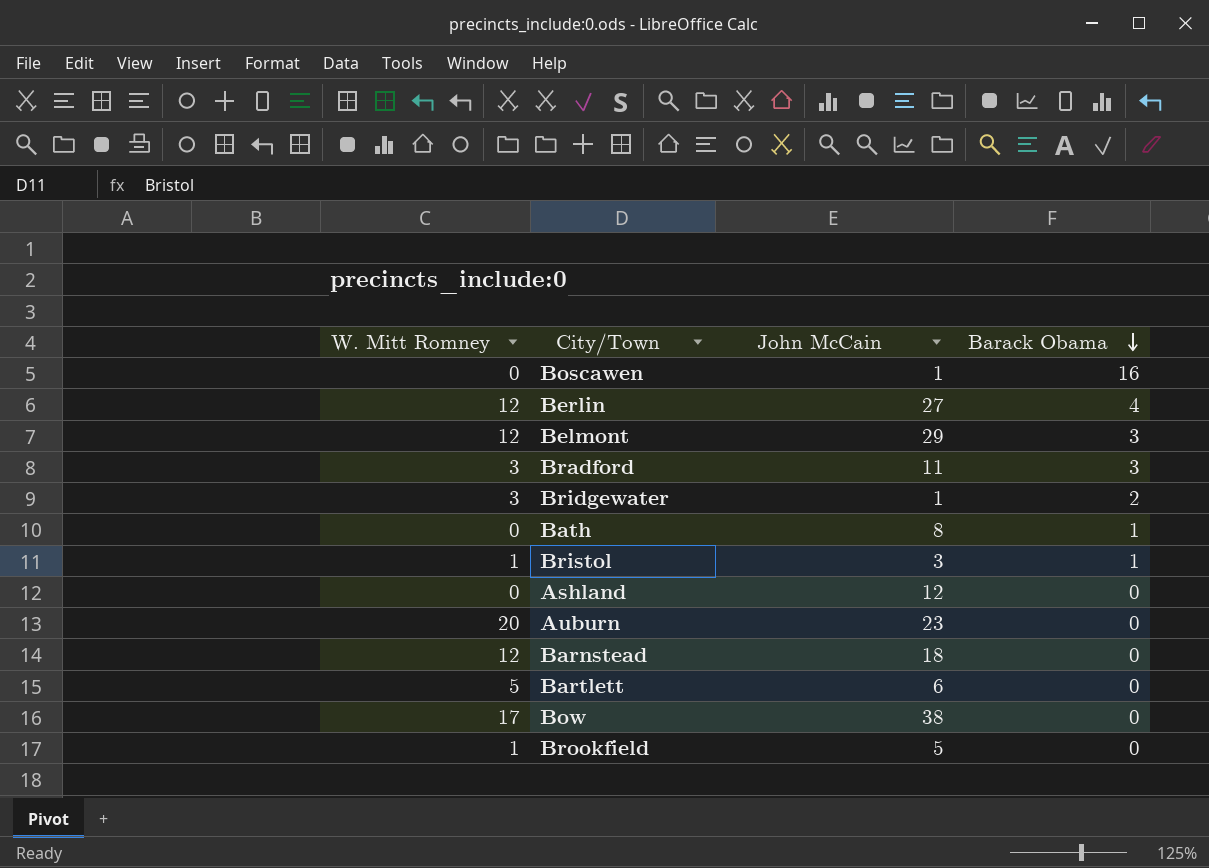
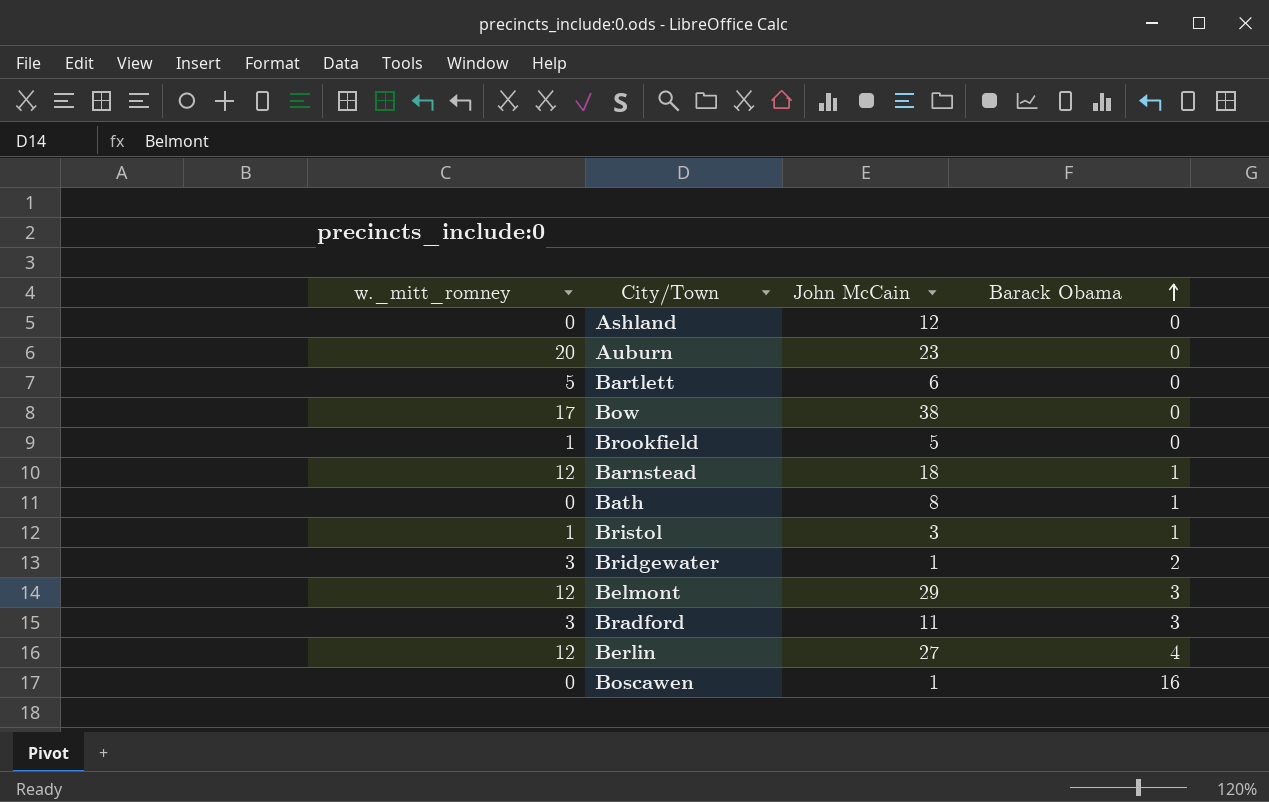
row order: Barack Obama descending -> Barack Obama ascending
column name: W. Mitt Romney -> w._mitt_romney
Barnstead | Barack Obama: 0 -> 1

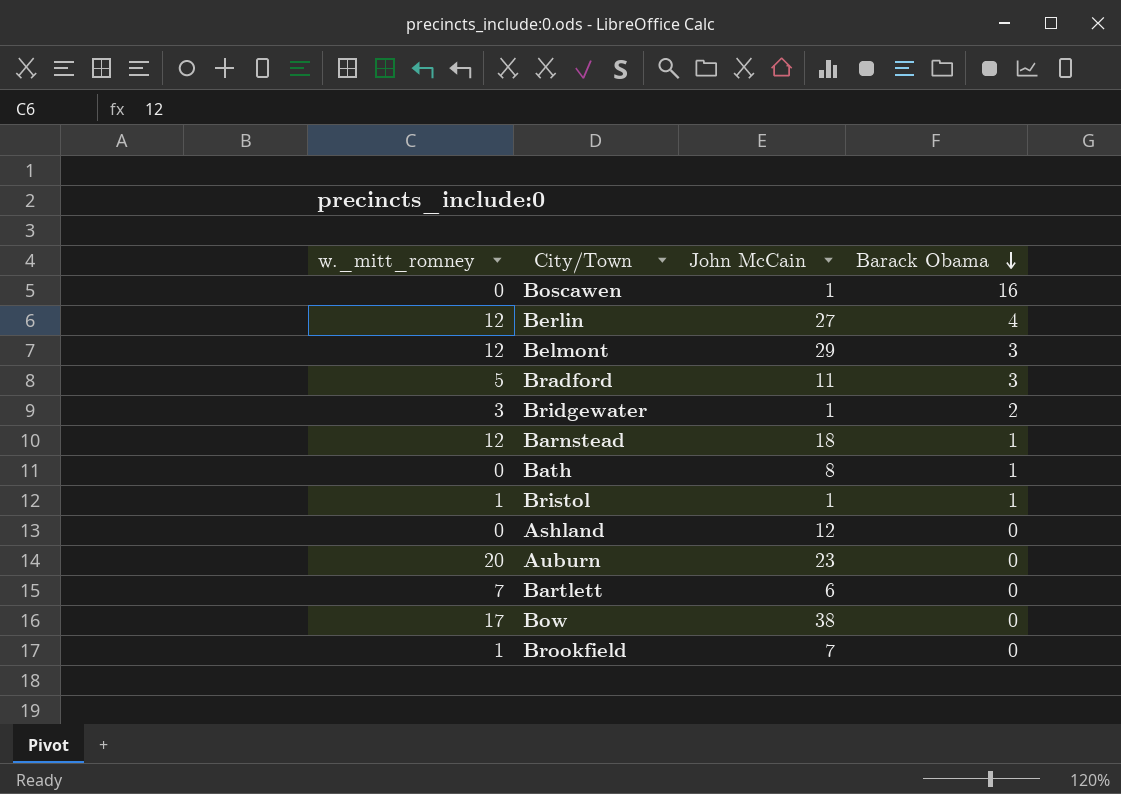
row order: Barack Obama ascending -> Barack Obama descending
Bradford | w._mitt_romney: 3 -> 5
Bristol | John McCain: 3 -> 1
Bartlett | w._mitt_romney: 5 -> 7
Brookfield | John McCain: 5 -> 7

